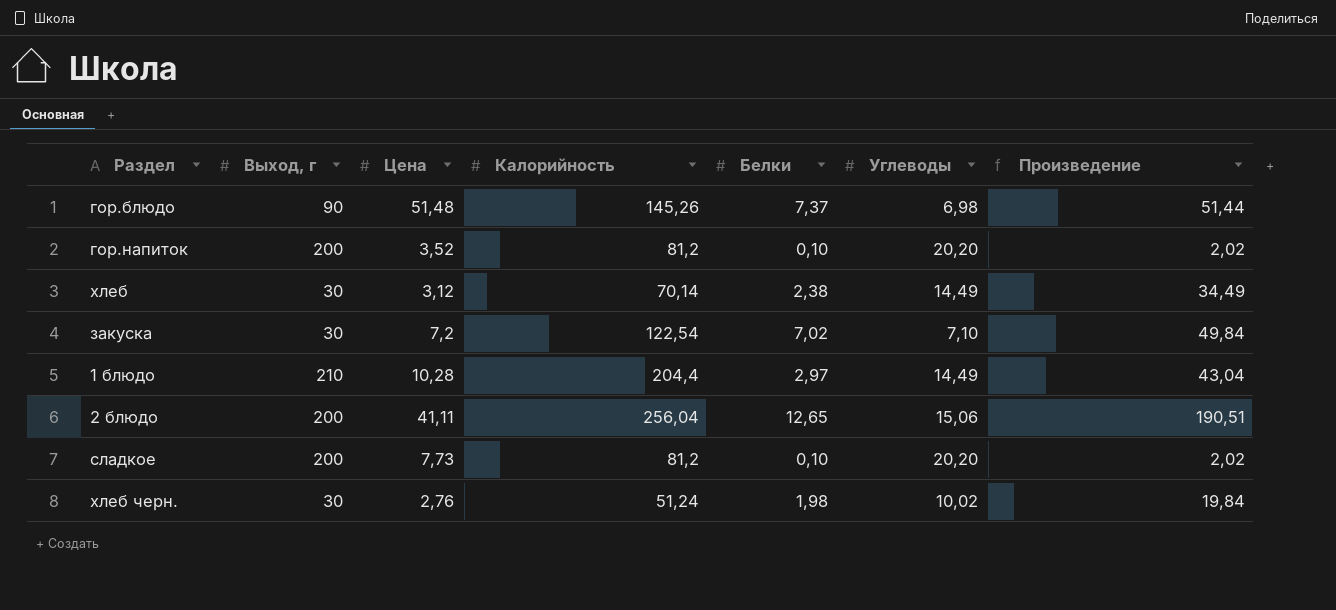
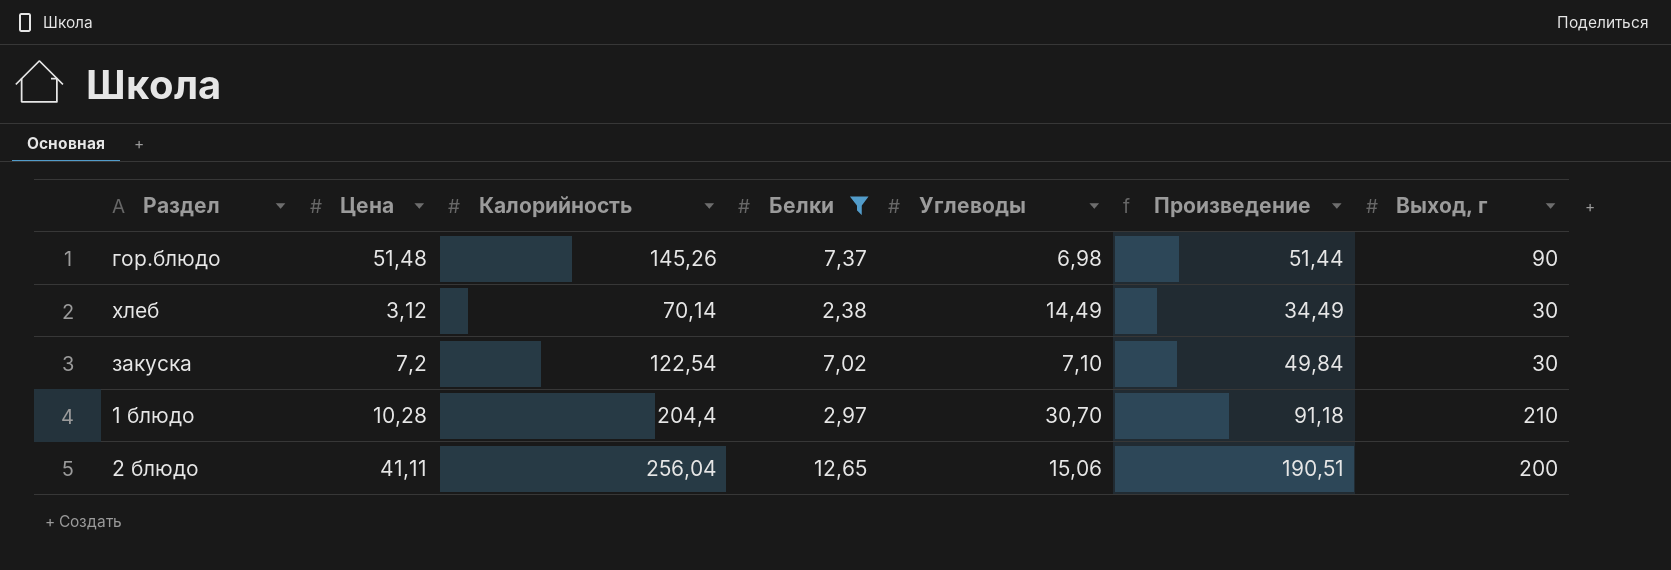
filter: none -> Белки >= 2,38
column Выход, г | position: 2 -> 7
1 блюдо | Углеводы: 14,49 -> 30,70
1 блюдо | Произведение: 43,04 -> 91,18

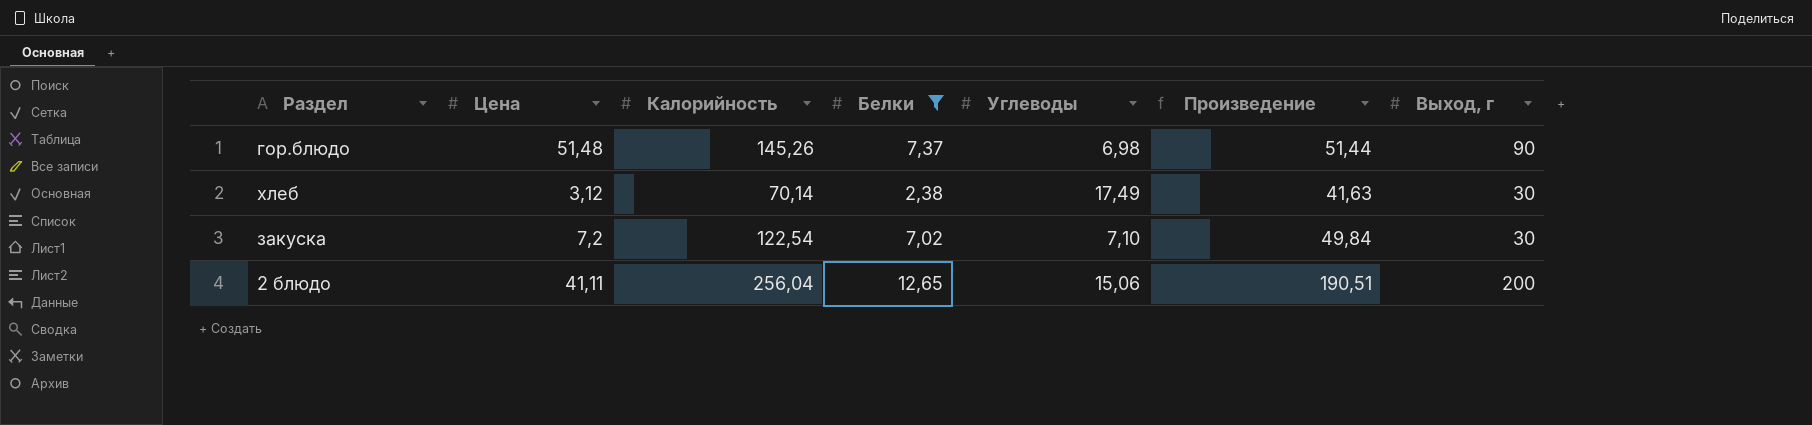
row 1 блюдо: 10,28 | 204,4 | 2,97 | 30,70 | 91,18 | 210 -> none
хлеб | Углеводы: 14,49 -> 17,49
хлеб | Произведение: 34,49 -> 41,63

